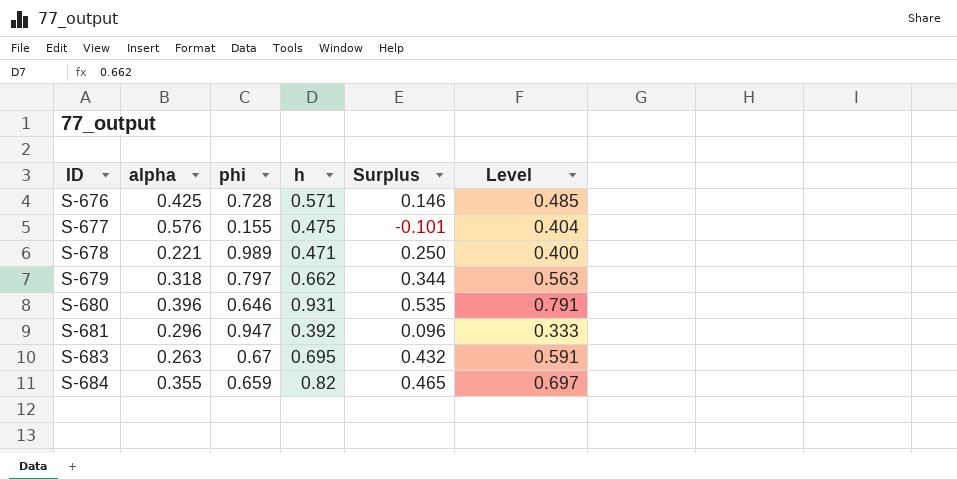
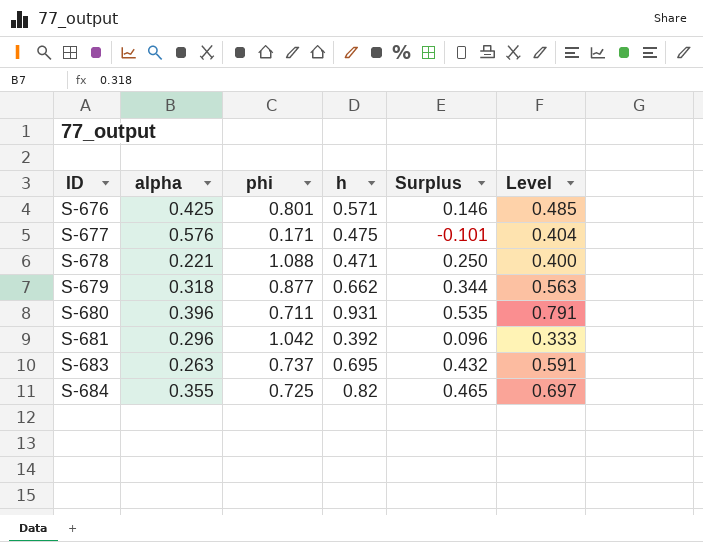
S-676 | phi: 0.728 -> 0.801
S-677 | phi: 0.155 -> 0.171
S-678 | phi: 0.989 -> 1.088
S-679 | phi: 0.797 -> 0.877
S-680 | phi: 0.646 -> 0.711
S-681 | phi: 0.947 -> 1.042
S-683 | phi: 0.67 -> 0.737
S-684 | phi: 0.659 -> 0.725

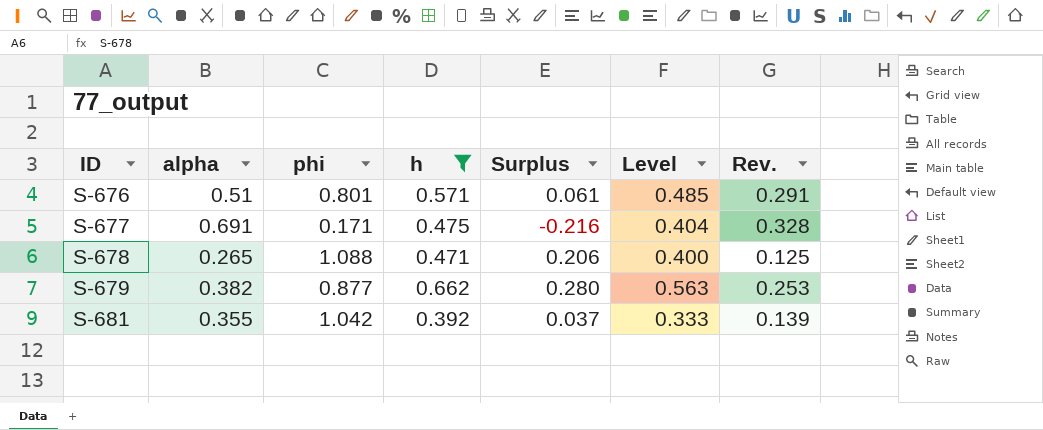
filter: none -> h <= 0.662
column Rev. | formula: none -> [alpha] * [h]
S-676 | alpha: 0.425 -> 0.51
S-676 | Surplus: 0.146 -> 0.061
S-677 | alpha: 0.576 -> 0.691
S-677 | Surplus: -0.101 -> -0.216
S-678 | alpha: 0.221 -> 0.265
S-678 | Surplus: 0.250 -> 0.206
S-679 | alpha: 0.318 -> 0.382
S-679 | Surplus: 0.344 -> 0.280
S-681 | alpha: 0.296 -> 0.355
S-681 | Surplus: 0.096 -> 0.037

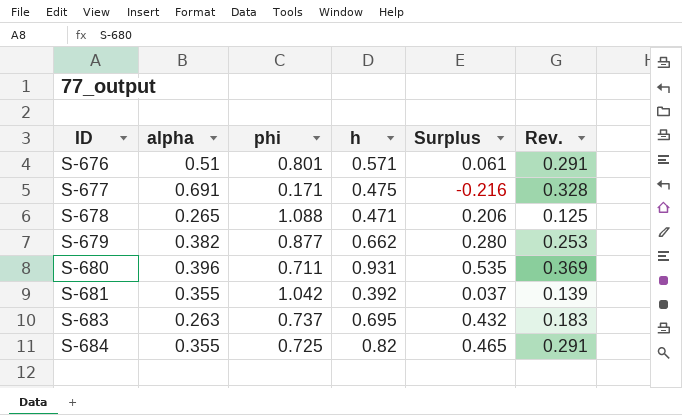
filter: h <= 0.662 -> none
column Level | formula: [h] * 0.85 -> none

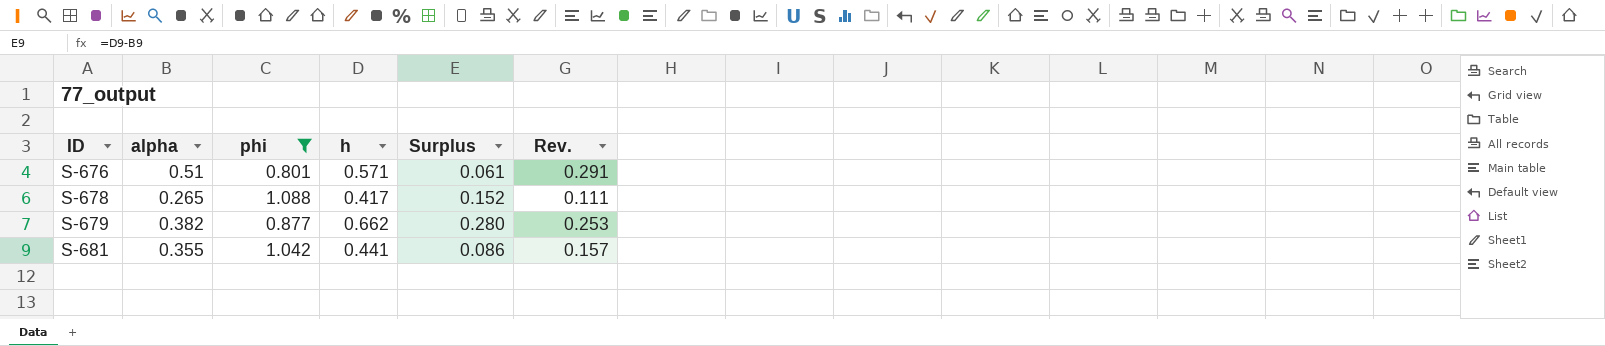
filter: none -> phi >= 0.801
S-678 | h: 0.471 -> 0.417
S-678 | Surplus: 0.206 -> 0.152
S-678 | Rev.: 0.125 -> 0.111
S-681 | h: 0.392 -> 0.441
S-681 | Surplus: 0.037 -> 0.086
S-681 | Rev.: 0.139 -> 0.157

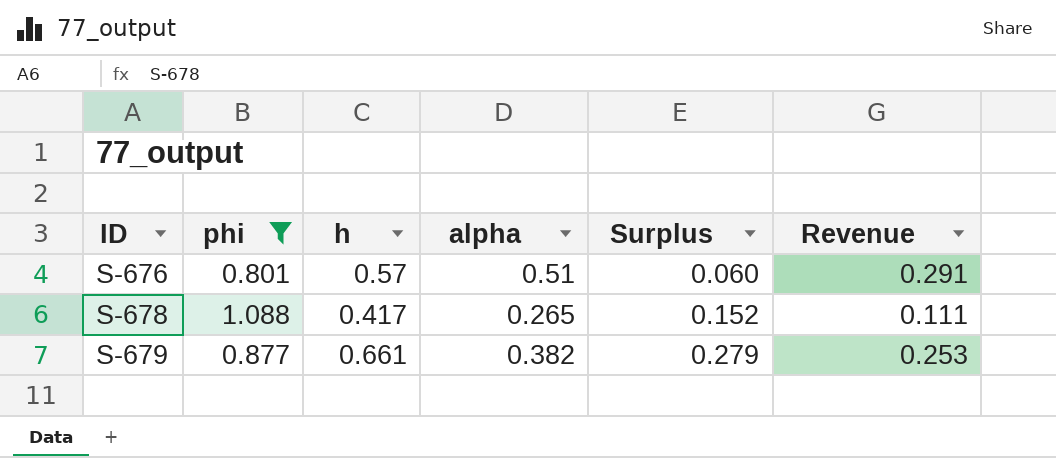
column alpha | position: 2 -> 4
column name: Rev. -> Revenue
row S-681: 0.355 | 1.042 | 0.441 | 0.086 | 0.157 -> none
S-676 | h: 0.571 -> 0.57
S-676 | Surplus: 0.061 -> 0.060
S-679 | h: 0.662 -> 0.661
S-679 | Surplus: 0.280 -> 0.279

